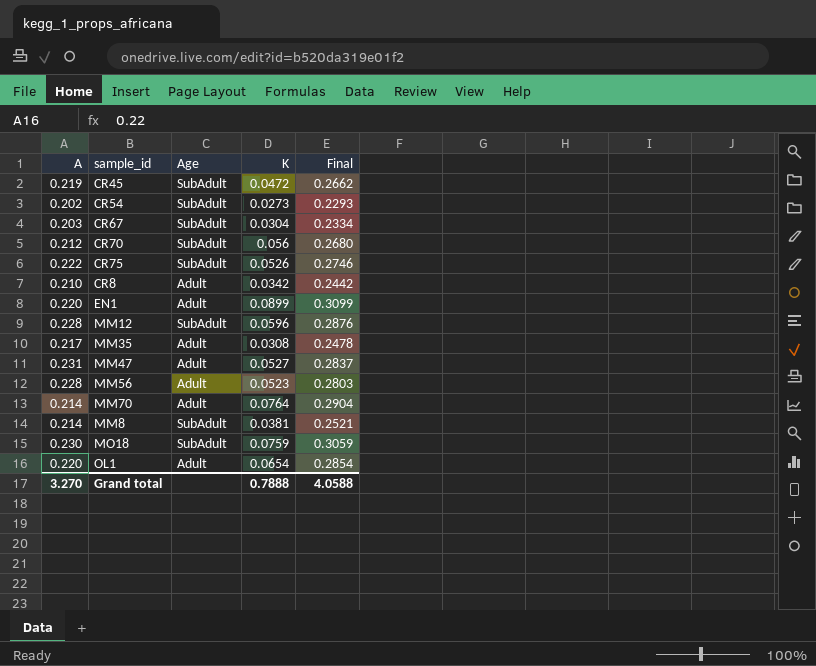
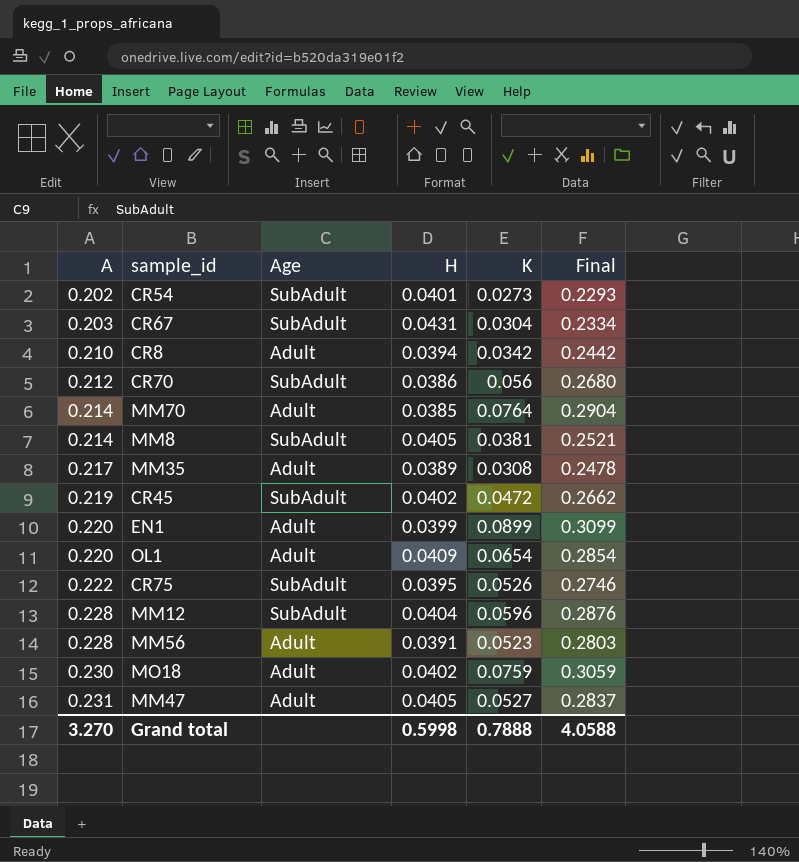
row order: none -> A ascending
column H | position: none -> 4
MO18 | Age: SubAdult -> Adult

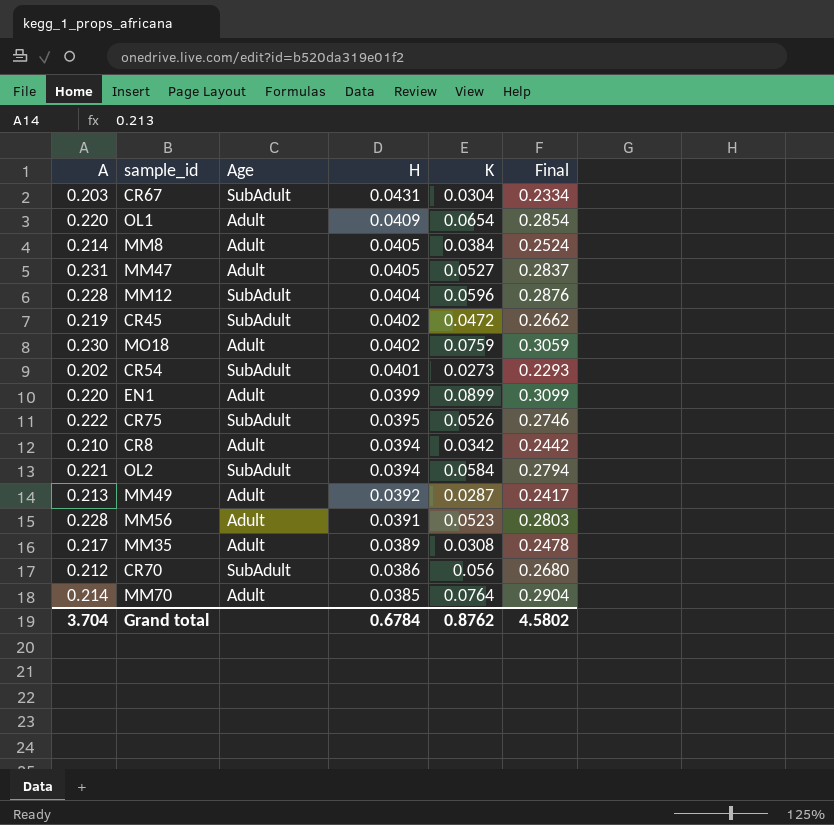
row order: A ascending -> H descending
MM8 | Age: SubAdult -> Adult
MM8 | K: 0.0381 -> 0.0384
MM8 | Final: 0.2521 -> 0.2524
row OL2: none -> 0.221 | SubAdult | 0.0394 | 0.0584 | 0.2794
row MM49: none -> 0.213 | Adult | 0.0392 | 0.0287 | 0.2417
Grand total | A: 3.270 -> 3.704
Grand total | H: 0.5998 -> 0.6784
Grand total | K: 0.7888 -> 0.8762
Grand total | Final: 4.0588 -> 4.5802

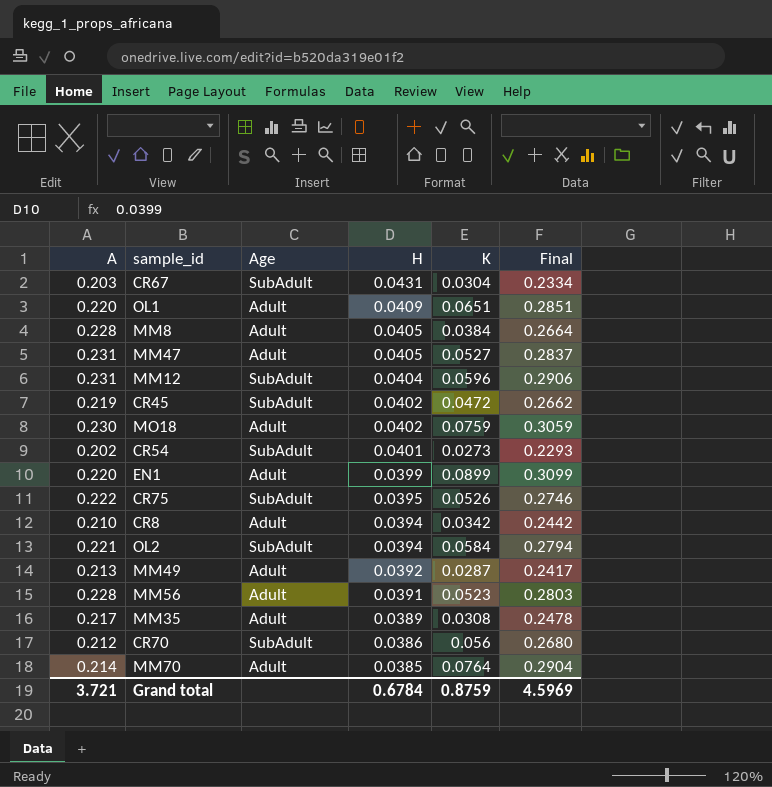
OL1 | K: 0.0654 -> 0.0651
OL1 | Final: 0.2854 -> 0.2851
MM8 | A: 0.214 -> 0.228
MM8 | Final: 0.2524 -> 0.2664
MM12 | A: 0.228 -> 0.231
MM12 | Final: 0.2876 -> 0.2906
Grand total | A: 3.704 -> 3.721
Grand total | K: 0.8762 -> 0.8759
Grand total | Final: 4.5802 -> 4.5969

